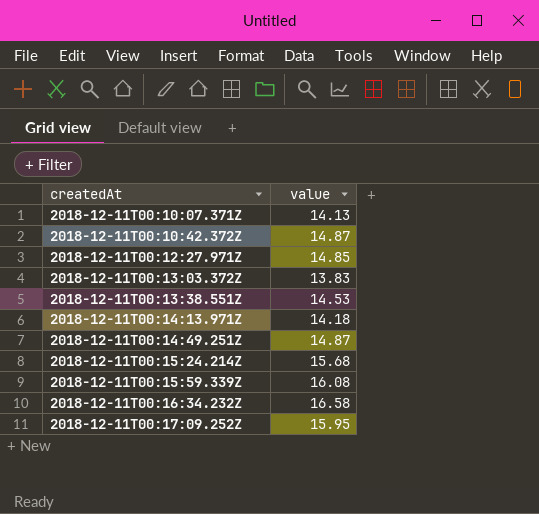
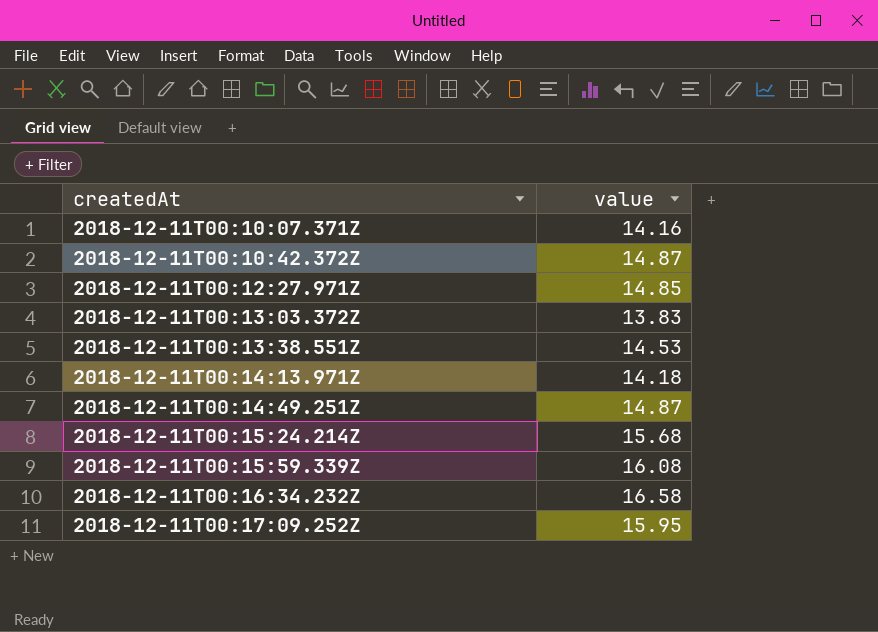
2018-12-11T00:10:07.371Z | value: 14.13 -> 14.16

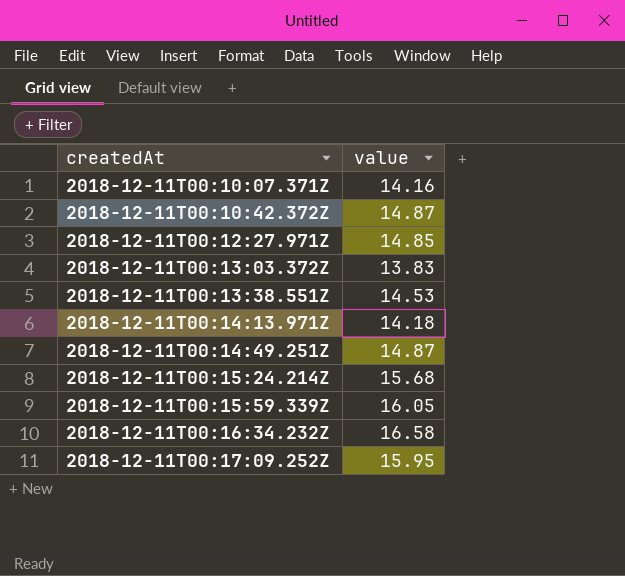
2018-12-11T00:15:59.339Z | value: 16.08 -> 16.05

